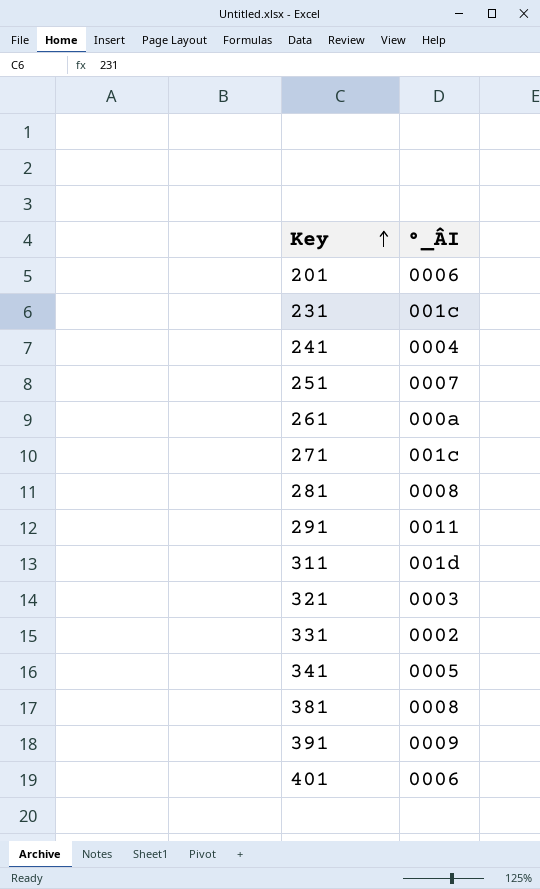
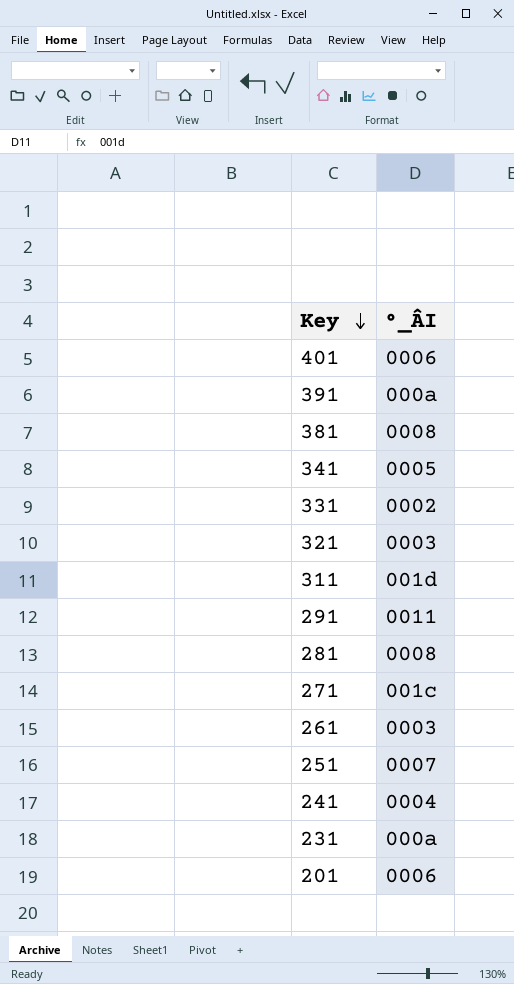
row order: Key ascending -> Key descending
391 | °_ÂI: 0009 -> 000a
261 | °_ÂI: 000a -> 0003
231 | °_ÂI: 001c -> 000a

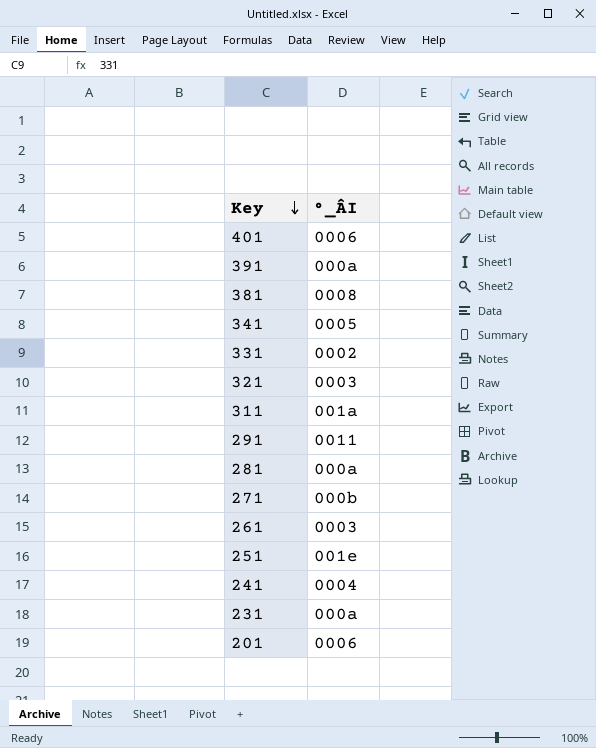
311 | °_ÂI: 001d -> 001a
281 | °_ÂI: 0008 -> 000a
271 | °_ÂI: 001c -> 000b
251 | °_ÂI: 0007 -> 001e

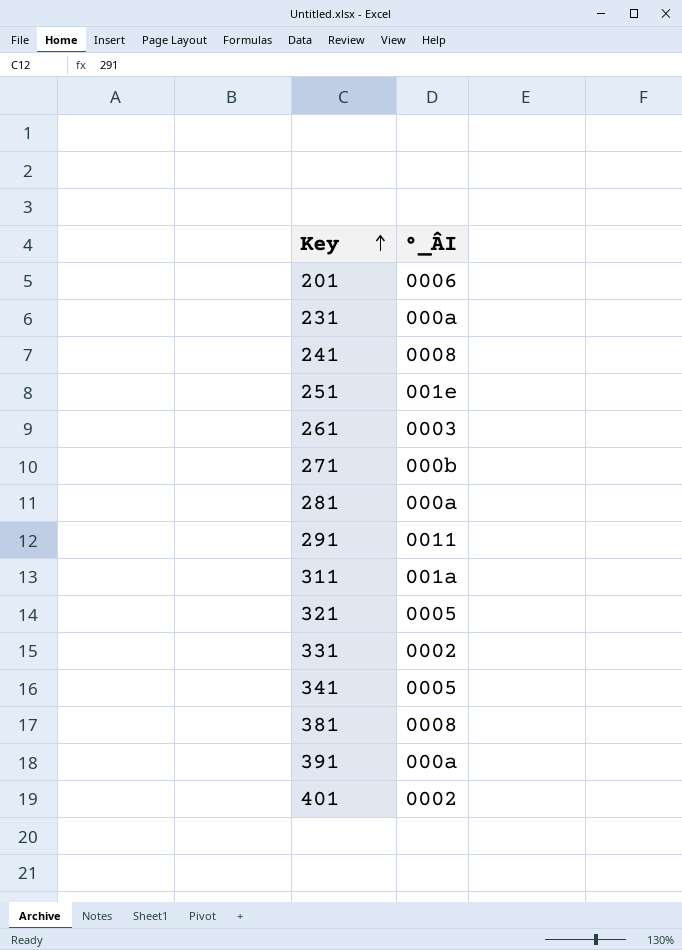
row order: Key descending -> Key ascending
241 | °_ÂI: 0004 -> 0008
321 | °_ÂI: 0003 -> 0005
401 | °_ÂI: 0006 -> 0002

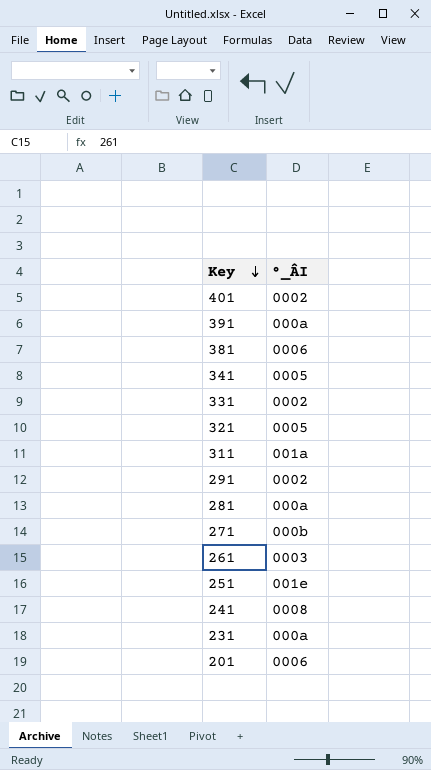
row order: Key ascending -> Key descending
381 | °_ÂI: 0008 -> 0006
291 | °_ÂI: 0011 -> 0002

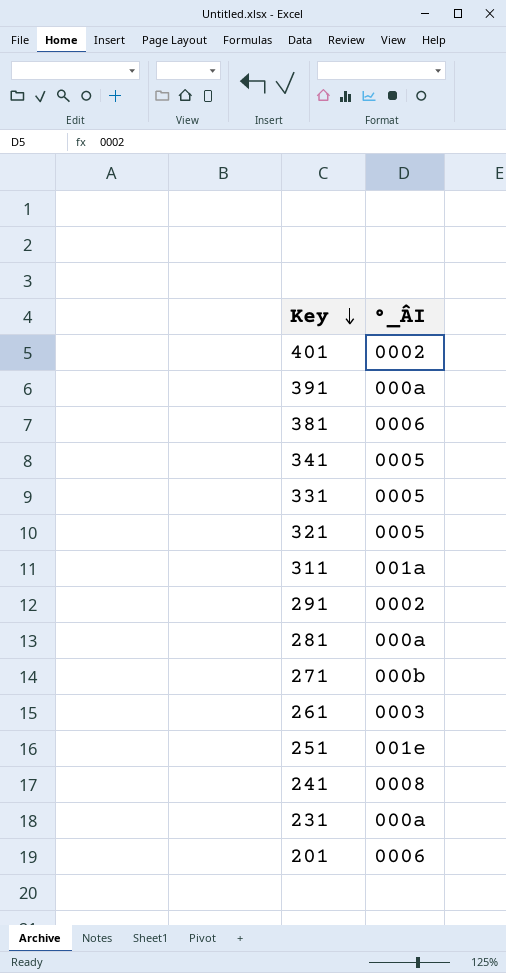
331 | °_ÂI: 0002 -> 0005

